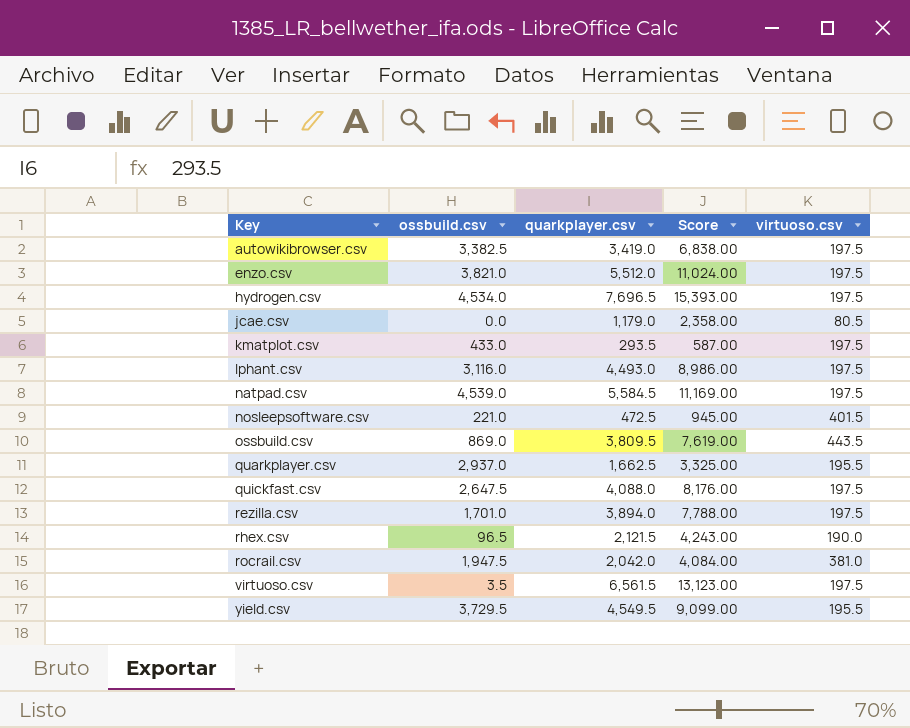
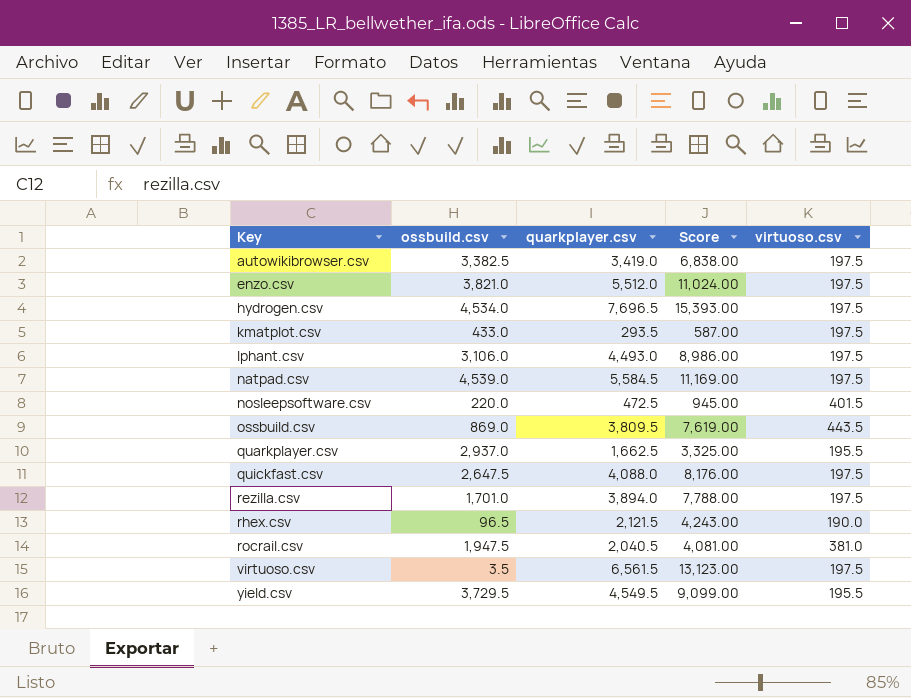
row jcae.csv: 0.0 | 1,179.0 | 2,358.00 | 80.5 -> none
lphant.csv | ossbuild.csv: 3,116.0 -> 3,106.0
nosleepsoftware.csv | ossbuild.csv: 221.0 -> 220.0
rocrail.csv | quarkplayer.csv: 2,042.0 -> 2,040.5
rocrail.csv | Score: 4,084.00 -> 4,081.00

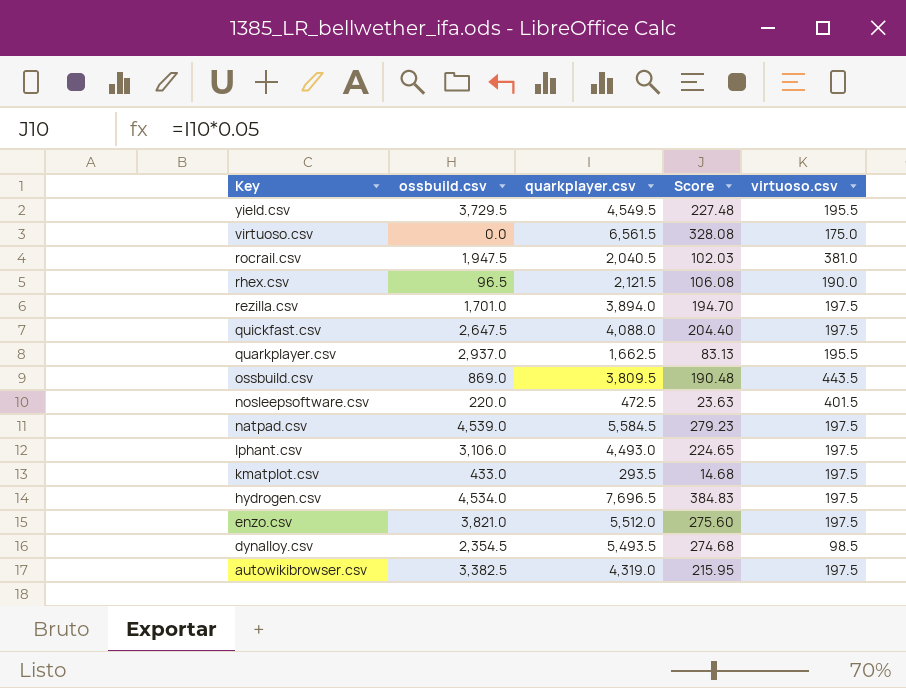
row order: Key ascending -> Key descending
column Score | formula: [quarkplayer.csv] * 2 -> [quarkplayer.csv] * 0.05
virtuoso.csv | ossbuild.csv: 3.5 -> 0.0
virtuoso.csv | virtuoso.csv: 197.5 -> 175.0
row dynalloy.csv: none -> 2,354.5 | 5,493.5 | 274.68 | 98.5
autowikibrowser.csv | quarkplayer.csv: 3,419.0 -> 4,319.0

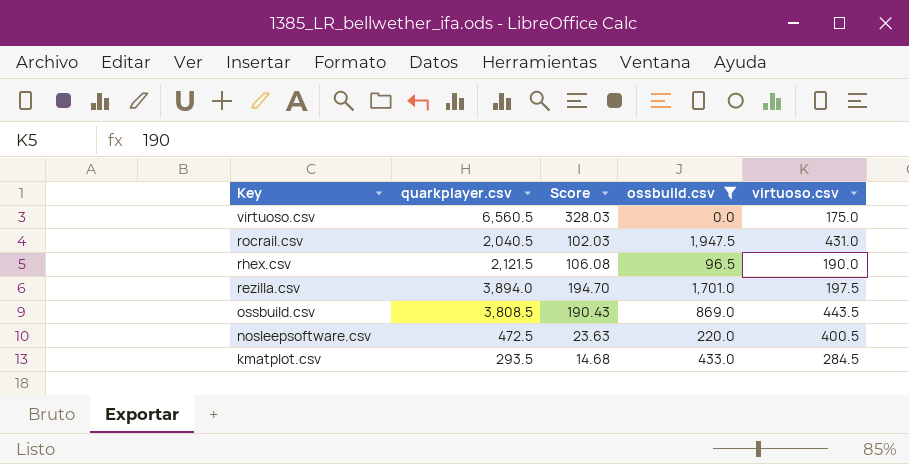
filter: none -> ossbuild.csv <= 1,947.5
column ossbuild.csv | position: 2 -> 4
virtuoso.csv | quarkplayer.csv: 6,561.5 -> 6,560.5
virtuoso.csv | Score: 328.08 -> 328.03
rocrail.csv | virtuoso.csv: 381.0 -> 431.0
ossbuild.csv | quarkplayer.csv: 3,809.5 -> 3,808.5
ossbuild.csv | Score: 190.48 -> 190.43
nosleepsoftware.csv | virtuoso.csv: 401.5 -> 400.5
kmatplot.csv | virtuoso.csv: 197.5 -> 284.5

